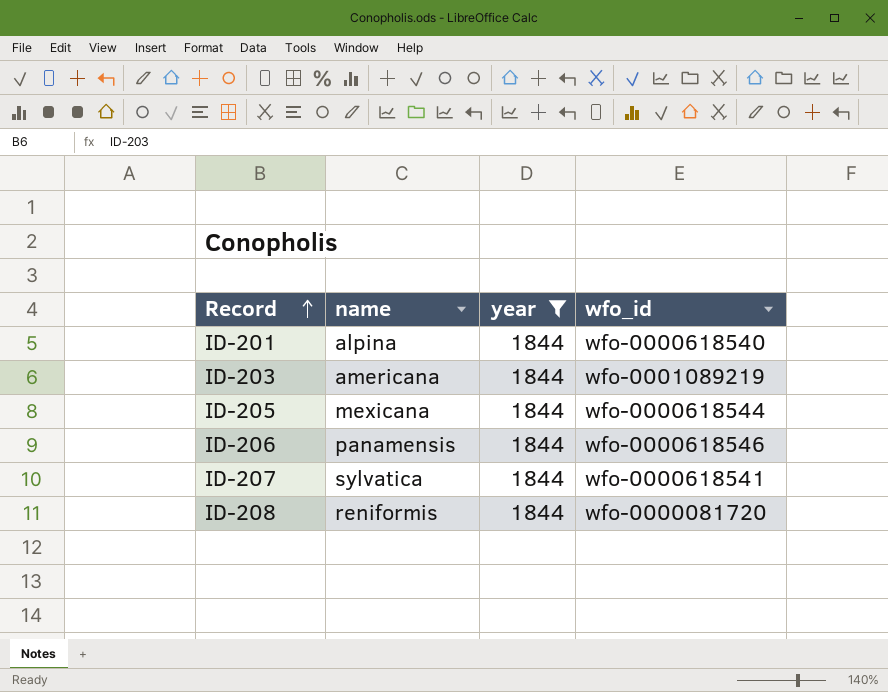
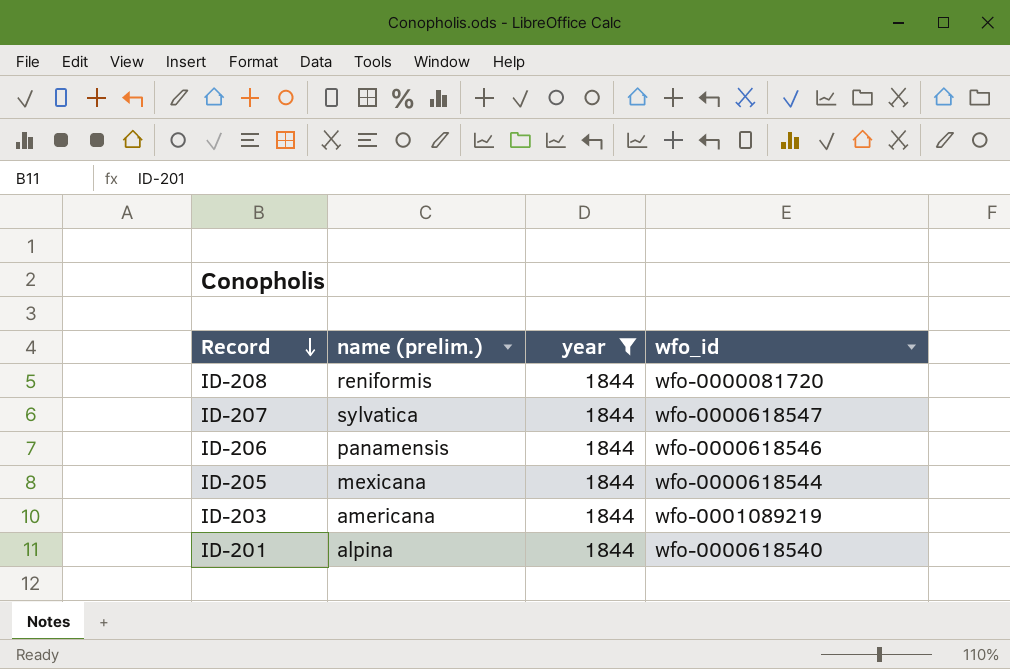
row order: Record ascending -> Record descending
column name: name -> name (prelim.)
ID-207 | wfo_id: wfo-0000618541 -> wfo-0000618547

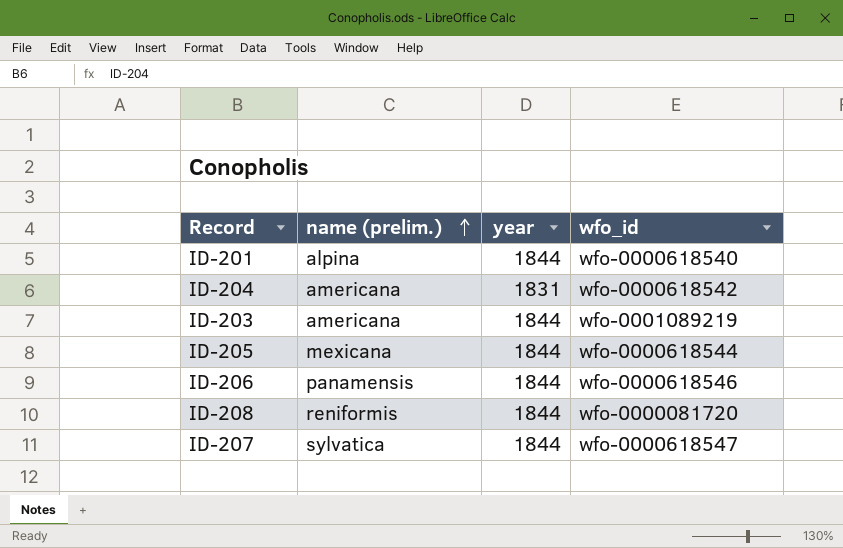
filter: year = 1844 -> none
row order: Record descending -> name (prelim.) ascending

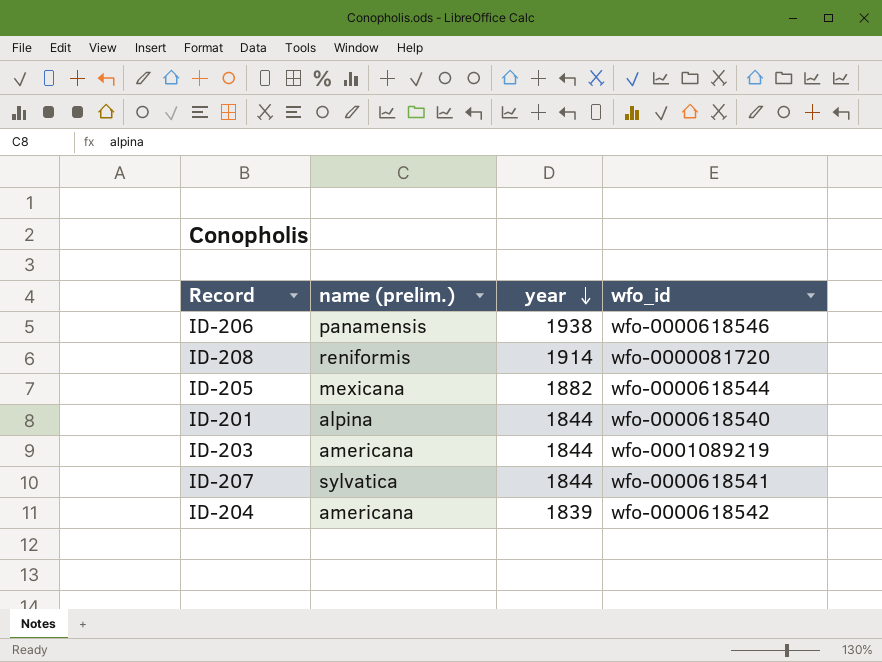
row order: name (prelim.) ascending -> year descending
ID-206 | year: 1844 -> 1938
ID-208 | year: 1844 -> 1914
ID-205 | year: 1844 -> 1882
ID-207 | wfo_id: wfo-0000618547 -> wfo-0000618541
ID-204 | year: 1831 -> 1839

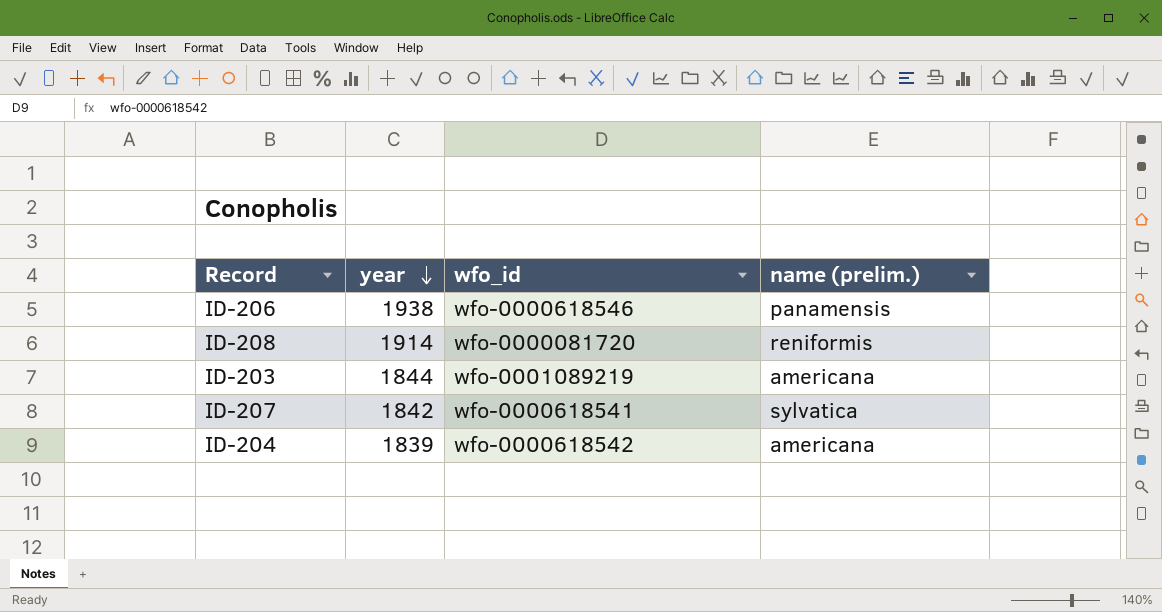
column name (prelim.) | position: 2 -> 4
row ID-205: mexicana | 1882 | wfo-0000618544 -> none
row ID-201: alpina | 1844 | wfo-0000618540 -> none
ID-207 | year: 1844 -> 1842

